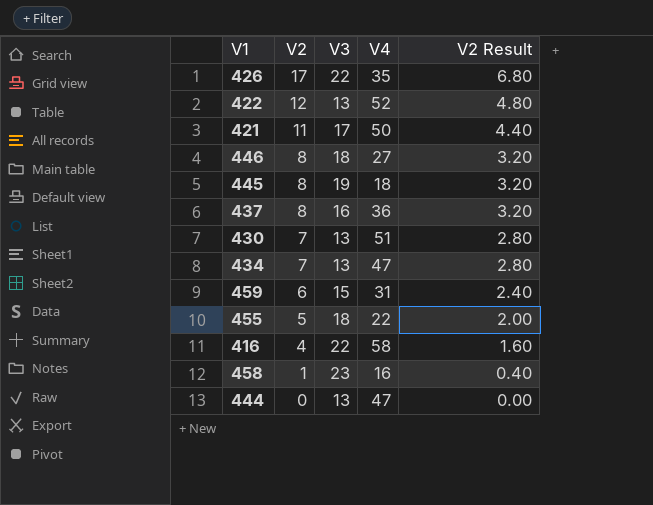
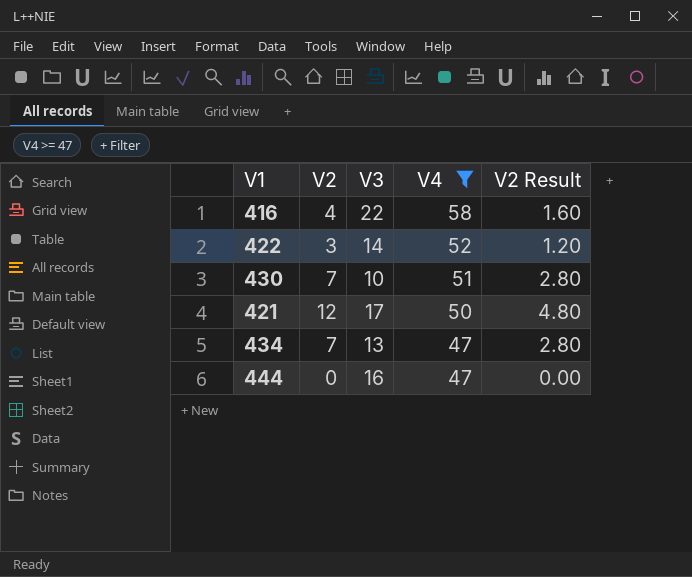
filter: none -> V4 >= 47
row order: V2 descending -> V4 descending
422 | V2: 12 -> 3
422 | V3: 13 -> 14
422 | V2 Result: 4.80 -> 1.20
430 | V3: 13 -> 10
421 | V2: 11 -> 12
421 | V2 Result: 4.40 -> 4.80
444 | V3: 13 -> 16

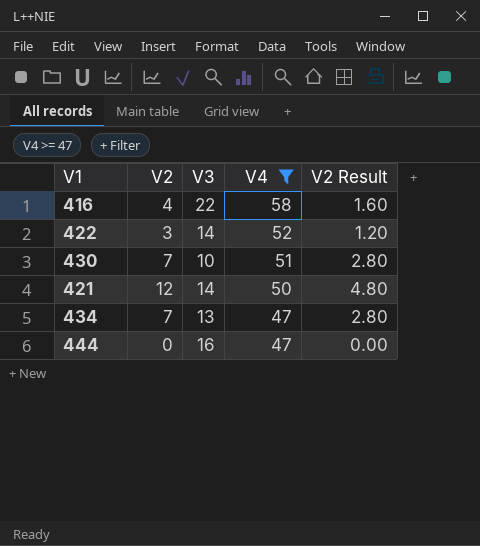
421 | V3: 17 -> 14

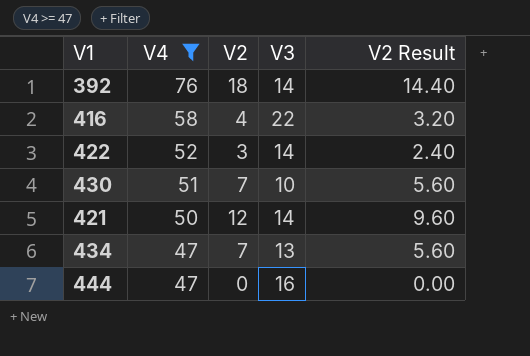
column V4 | position: 4 -> 2
column V2 Result | formula: [V2] * 0.4 -> [V2] * 0.8
row 392: none -> 76 | 18 | 14 | 14.40

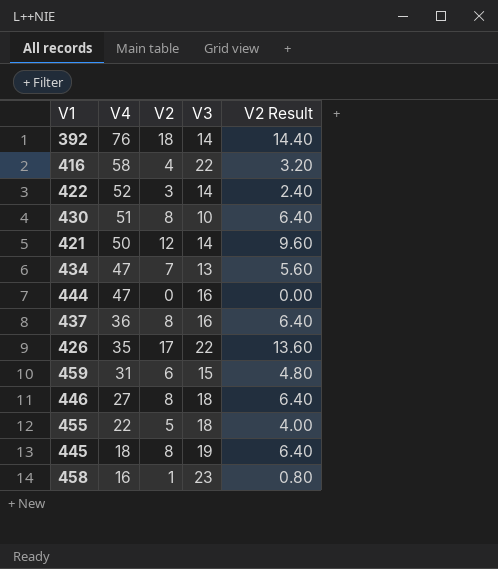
filter: V4 >= 47 -> none
430 | V2: 7 -> 8
430 | V2 Result: 5.60 -> 6.40

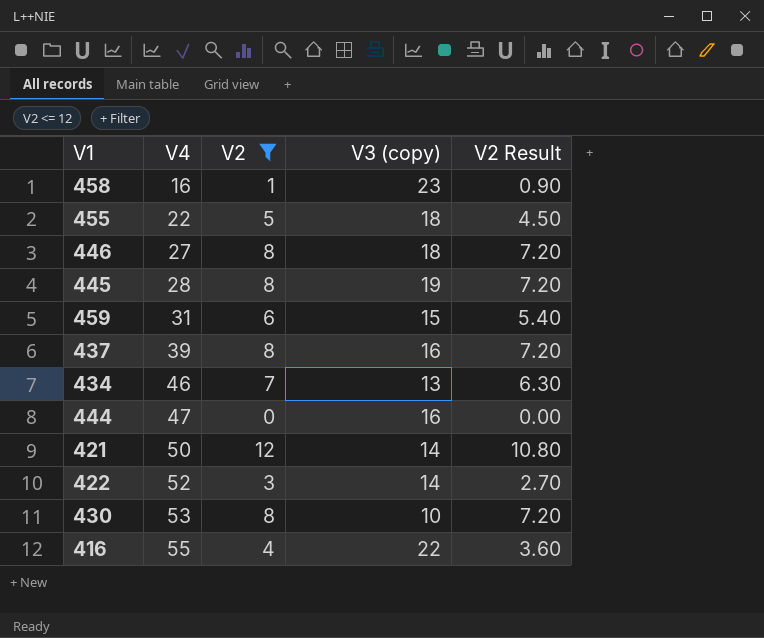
filter: none -> V2 <= 12
row order: V4 descending -> V4 ascending
column name: V3 -> V3 (copy)
column V2 Result | formula: [V2] * 0.8 -> [V2] * 0.9
445 | V4: 18 -> 28
437 | V4: 36 -> 39
434 | V4: 47 -> 46
430 | V4: 51 -> 53
416 | V4: 58 -> 55

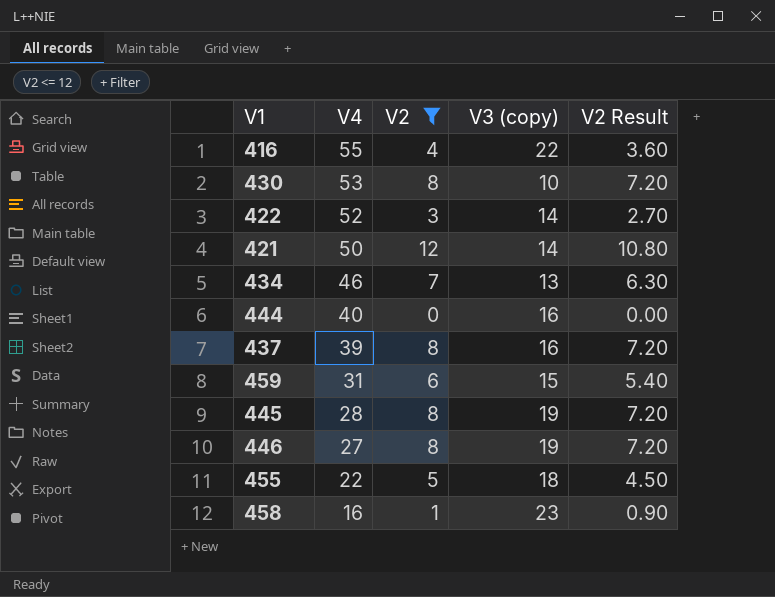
row order: V4 ascending -> V4 descending
444 | V4: 47 -> 40
446 | V3 (copy): 18 -> 19

